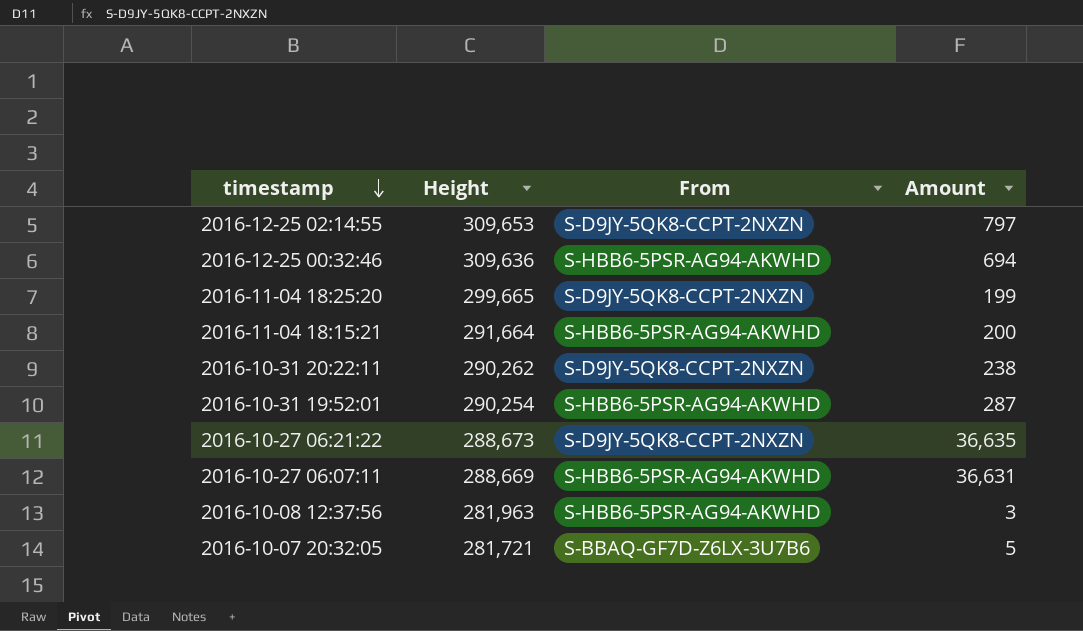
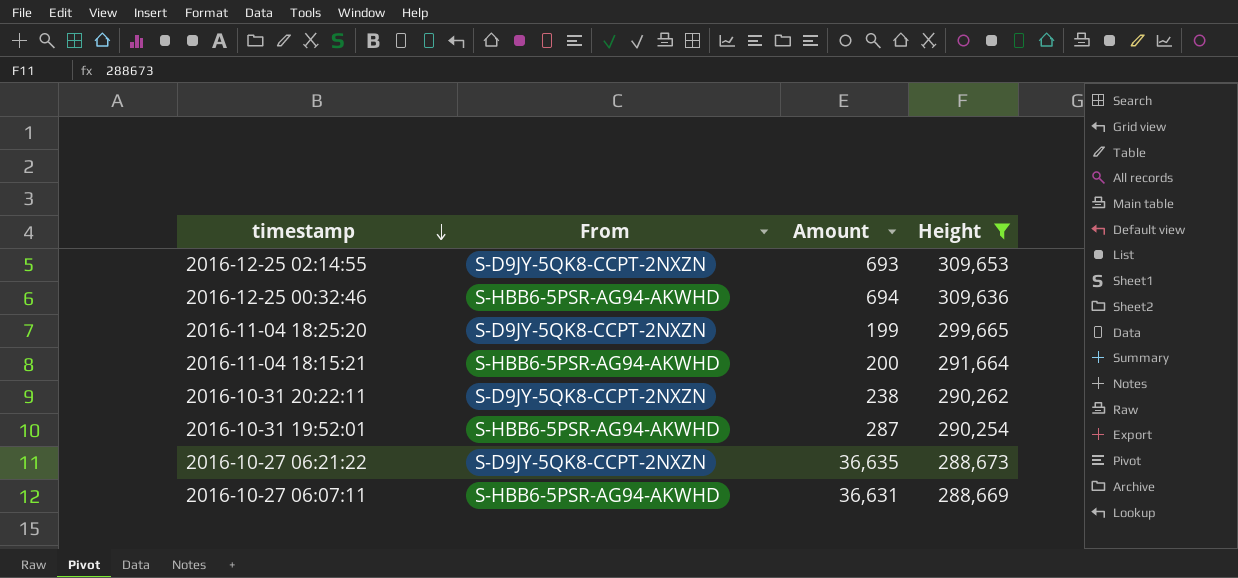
filter: none -> Height >= 288,669
column Height | position: 2 -> 4
2016-12-25 02:14:55 | Amount: 797 -> 693

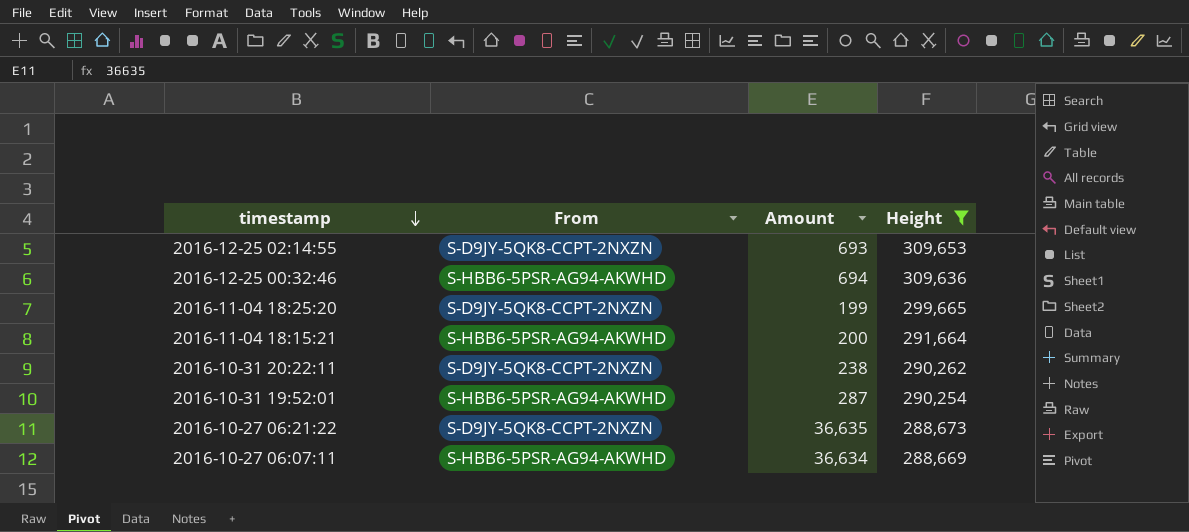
2016-10-27 06:07:11 | Amount: 36,631 -> 36,634

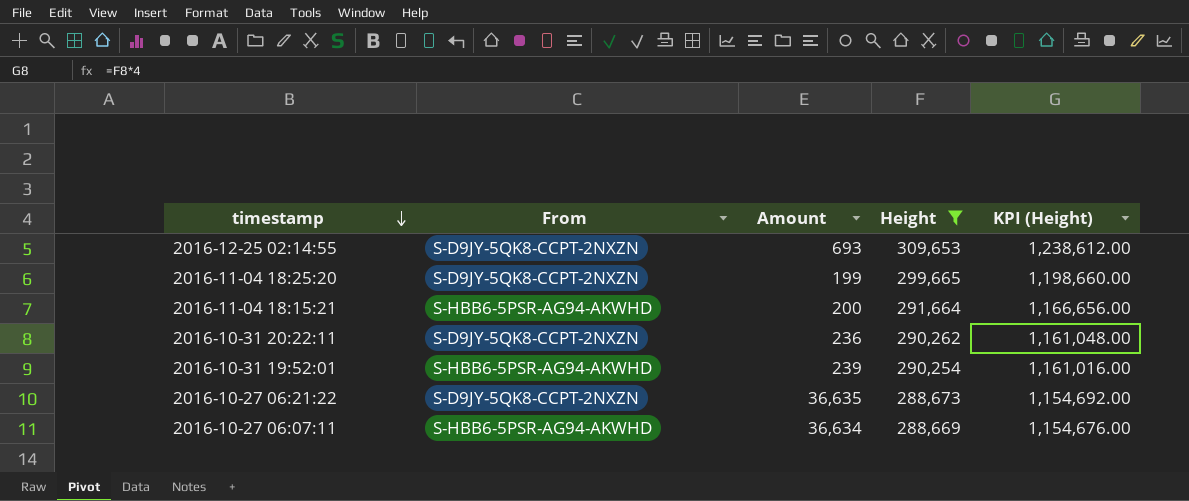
column KPI (Height) | formula: none -> [Height] * 4
row 2016-12-25 00:32:46: S-HBB6-5PSR-AG94-AKWHD | 694 | 309,636 -> none
2016-10-31 20:22:11 | Amount: 238 -> 236
2016-10-31 19:52:01 | Amount: 287 -> 239

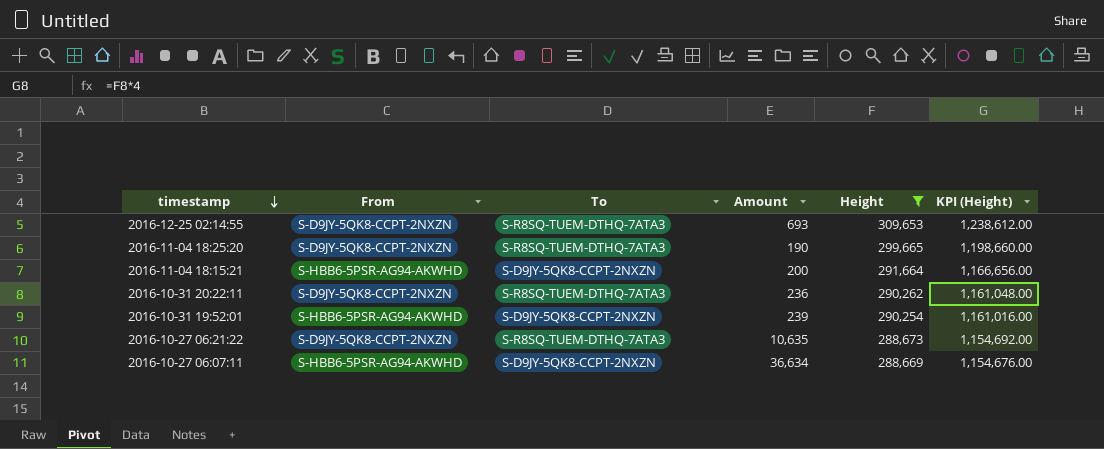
column To | position: none -> 3
2016-11-04 18:25:20 | Amount: 199 -> 190
2016-10-27 06:21:22 | Amount: 36,635 -> 10,635

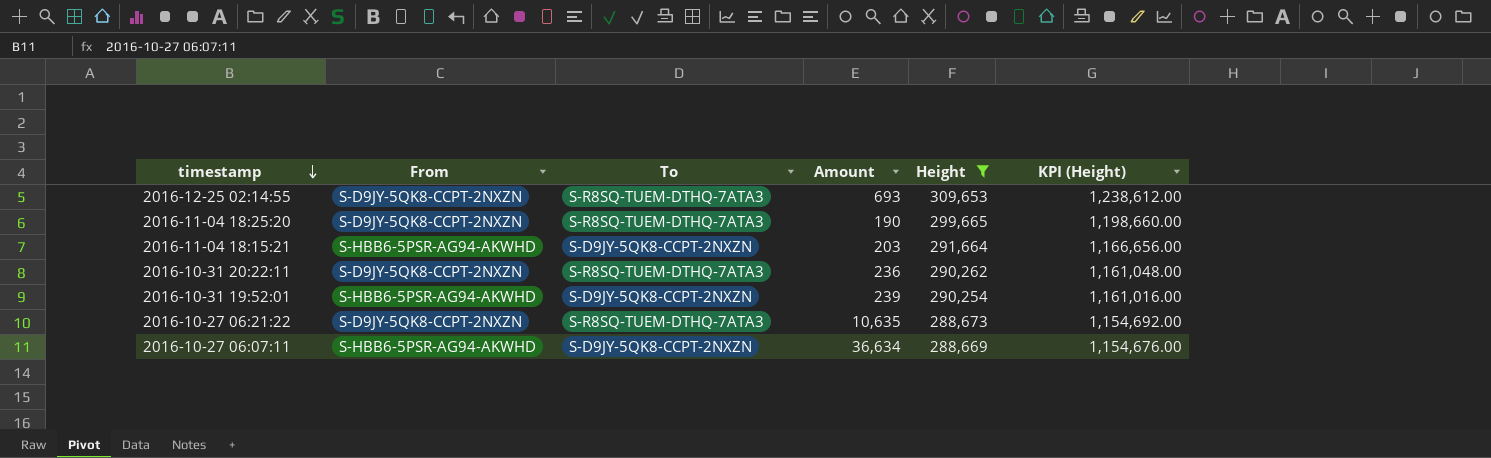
2016-11-04 18:15:21 | Amount: 200 -> 203

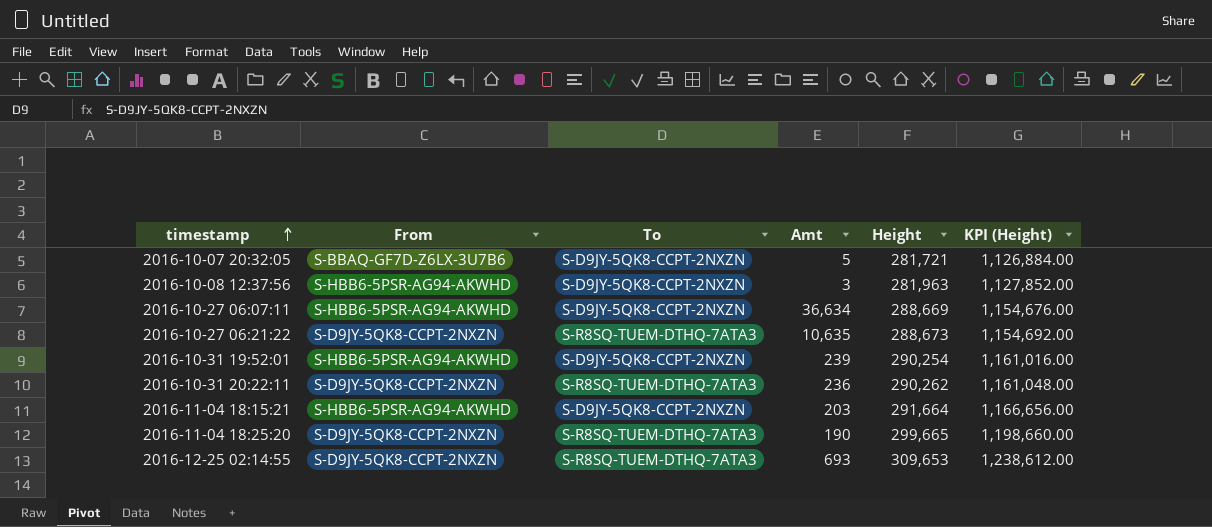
filter: Height >= 288,669 -> none
row order: timestamp descending -> timestamp ascending
column name: Amount -> Amt

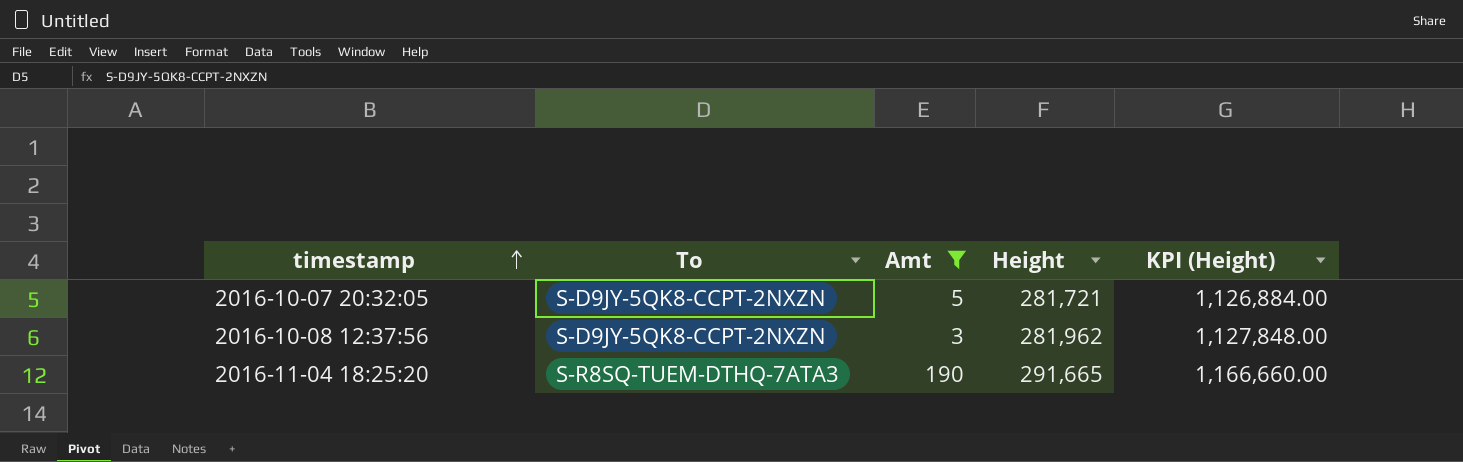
filter: none -> Amt <= 190
column From | position: 2 -> none
2016-10-08 12:37:56 | Height: 281,963 -> 281,962
2016-10-08 12:37:56 | KPI (Height): 1,127,852.00 -> 1,127,848.00
2016-11-04 18:25:20 | Height: 299,665 -> 291,665
2016-11-04 18:25:20 | KPI (Height): 1,198,660.00 -> 1,166,660.00

